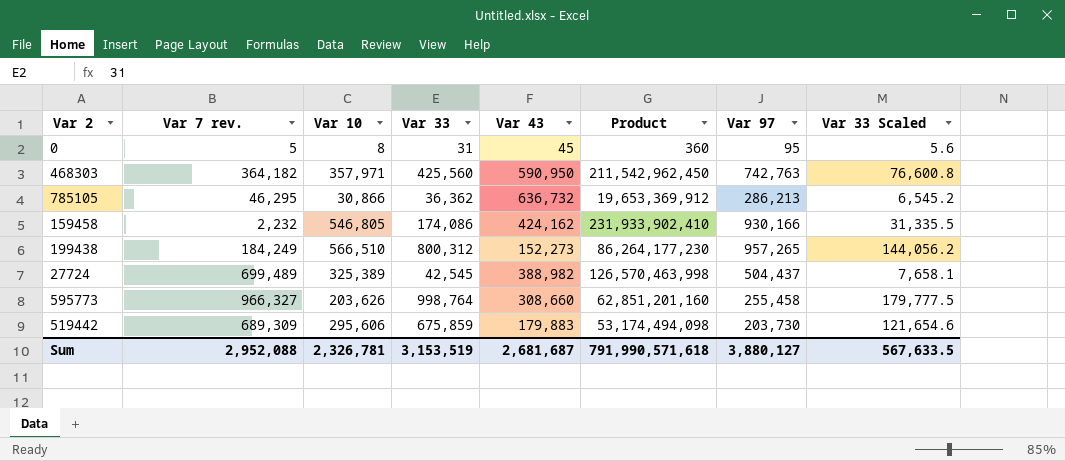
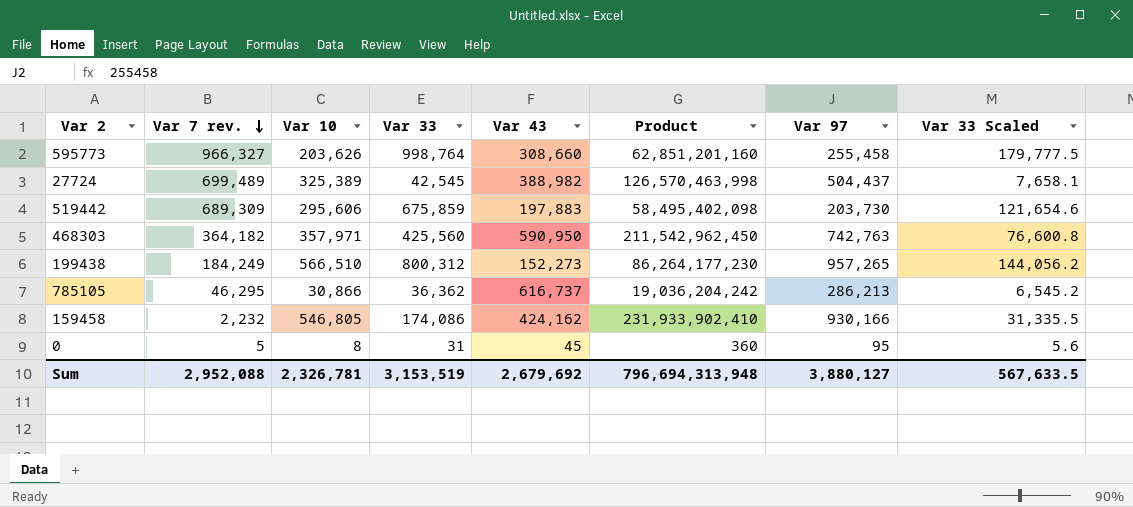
row order: none -> Var 7 rev. descending
519442 | Var 43: 179,883 -> 197,883
519442 | Product: 53,174,494,098 -> 58,495,402,098
785105 | Var 43: 636,732 -> 616,737
785105 | Product: 19,653,369,912 -> 19,036,204,242
Sum | Var 43: 2,681,687 -> 2,679,692
Sum | Product: 791,990,571,618 -> 796,694,313,948

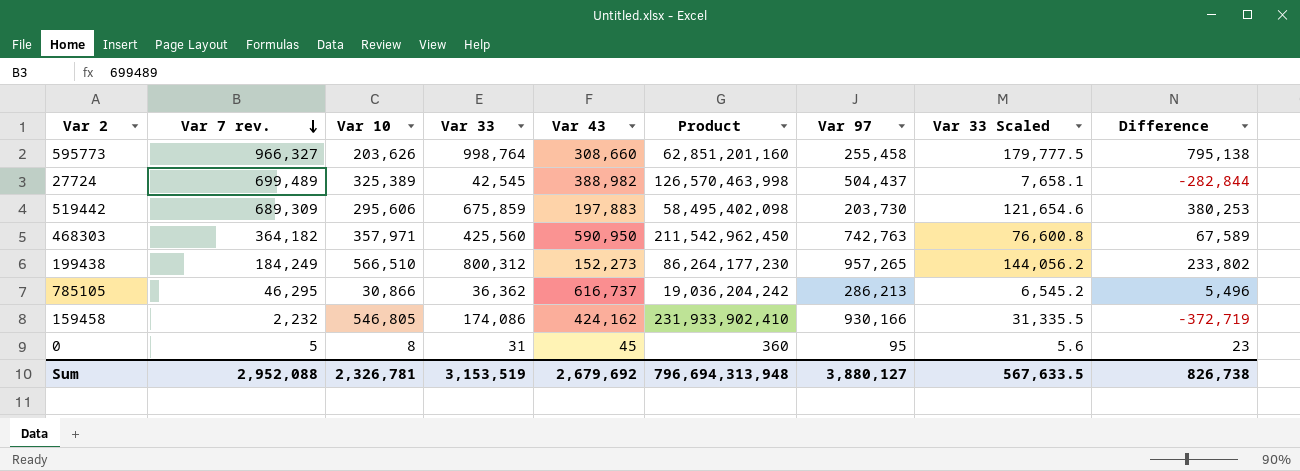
column Difference | formula: none -> [Var 33] - [Var 10]

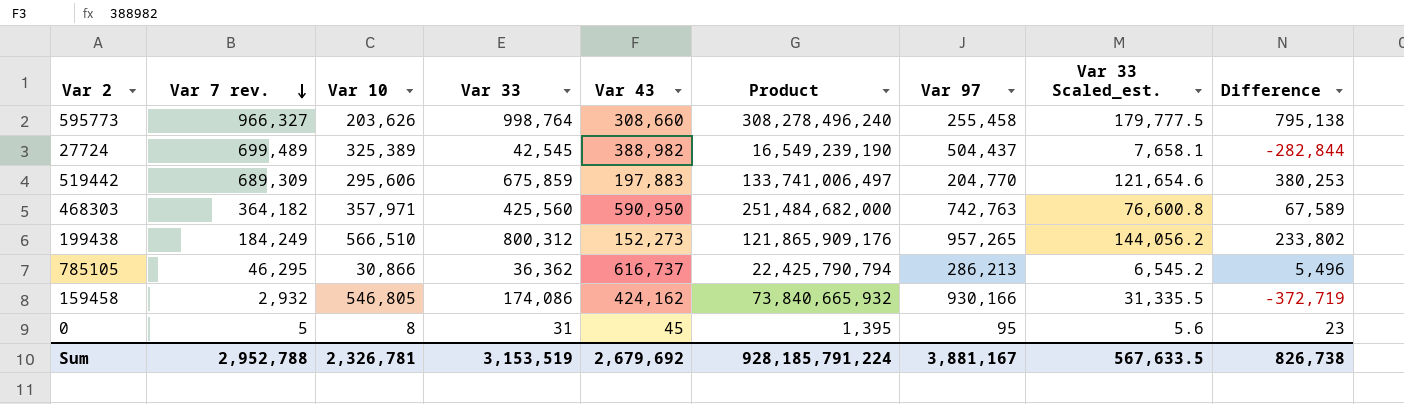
column Product | formula: [Var 10] * [Var 43] -> [Var 33] * [Var 43]
column name: Var 33 Scaled -> Var 33 Scaled_est.
519442 | Var 97: 203,730 -> 204,770
159458 | Var 7 rev.: 2,232 -> 2,932
Sum | Var 7 rev.: 2,952,088 -> 2,952,788
Sum | Product: 796,694,313,948 -> 928,185,791,224
Sum | Var 97: 3,880,127 -> 3,881,167

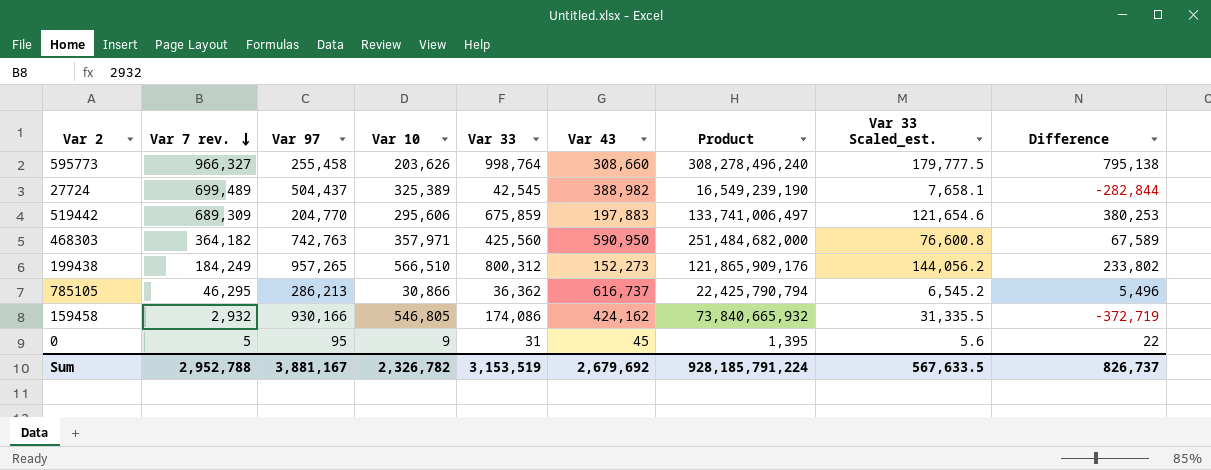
column Var 97 | position: 7 -> 3
0 | Var 10: 8 -> 9
0 | Difference: 23 -> 22
Sum | Var 10: 2,326,781 -> 2,326,782
Sum | Difference: 826,738 -> 826,737

